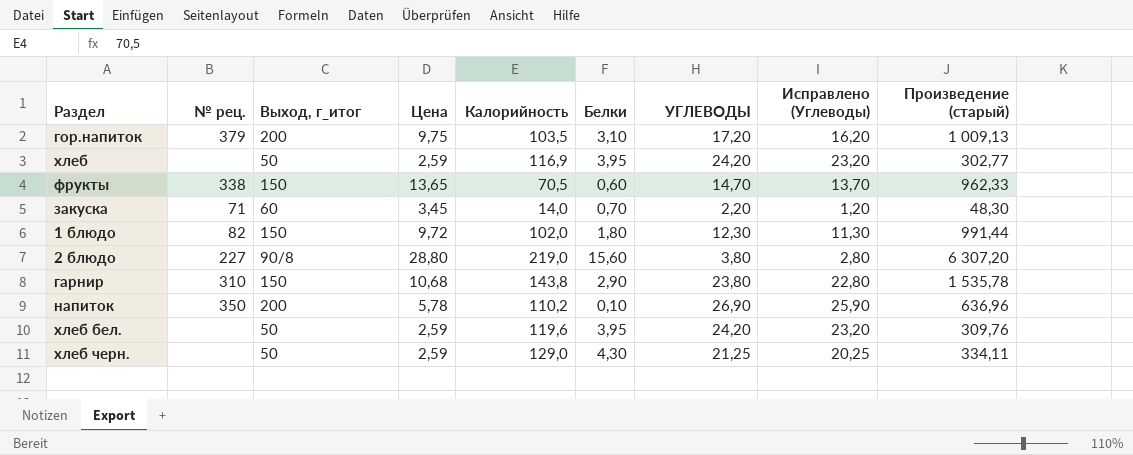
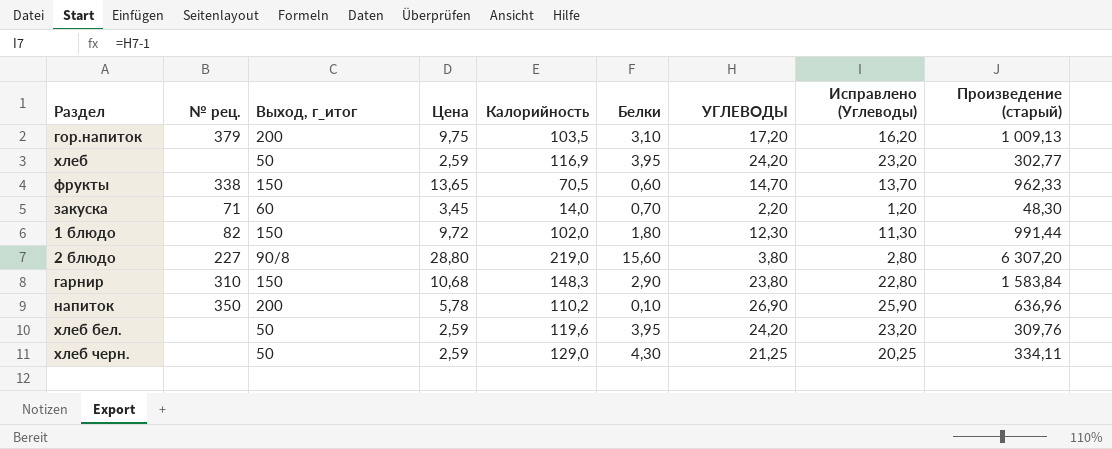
гарнир | Калорийность: 143,8 -> 148,3
гарнир | Произведение (старый): 1 535,78 -> 1 583,84

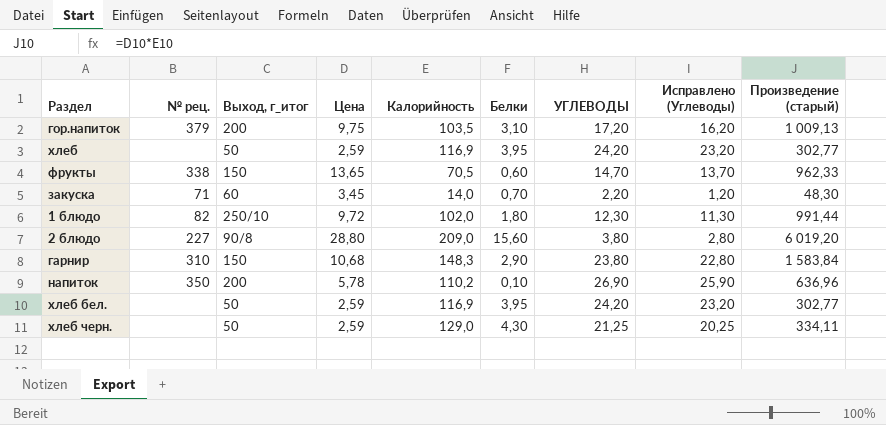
1 блюдо | Выход, г_итог: 150 -> 250/10
2 блюдо | Калорийность: 219,0 -> 209,0
2 блюдо | Произведение (старый): 6 307,20 -> 6 019,20
хлеб бел. | Калорийность: 119,6 -> 116,9
хлеб бел. | Произведение (старый): 309,76 -> 302,77

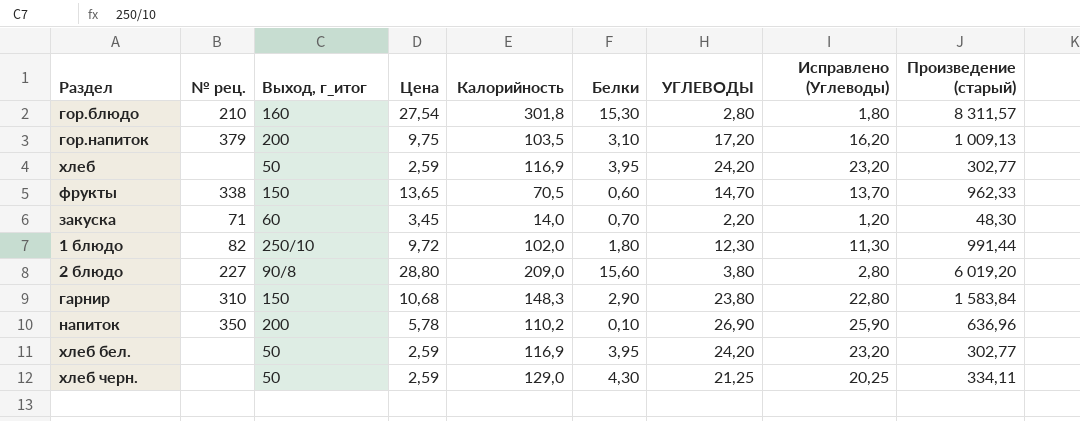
row гор.блюдо: none -> 210 | 160 | 27,54 | 301,8 | 15,30 | 2,80 | 1,80 | 8 311,57

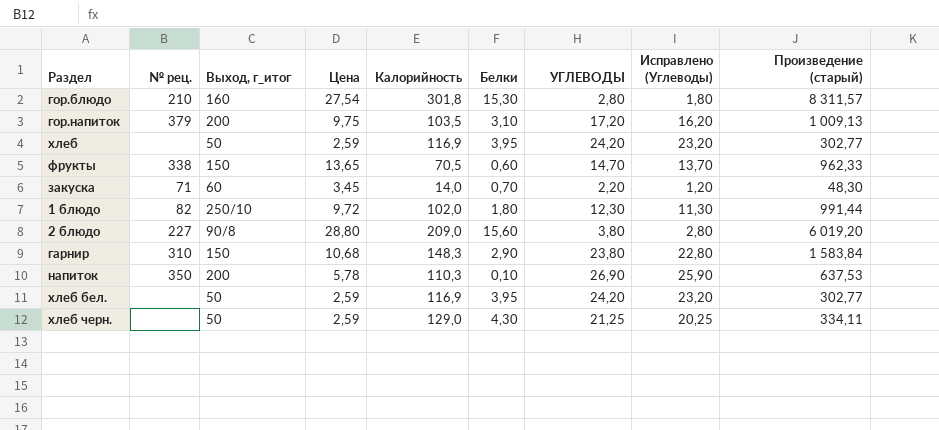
напиток | Калорийность: 110,2 -> 110,3
напиток | Произведение (старый): 636,96 -> 637,53

